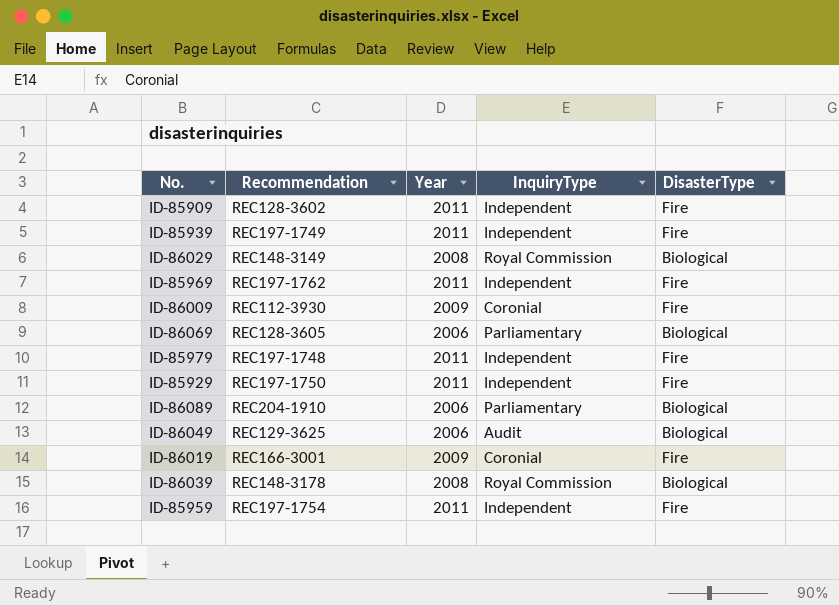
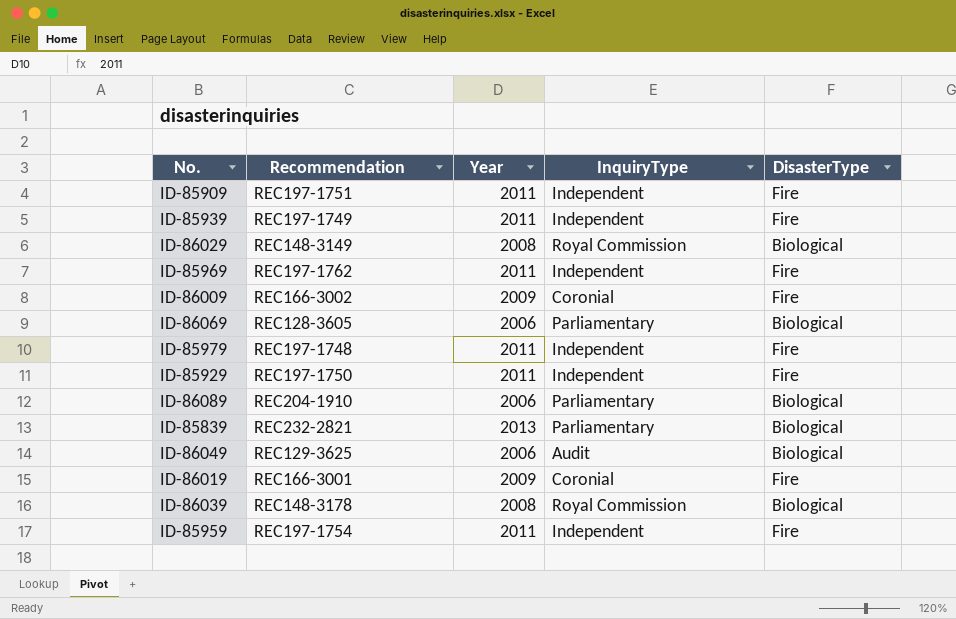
ID-85909 | Recommendation: REC128-3602 -> REC197-1751
ID-86009 | Recommendation: REC112-3930 -> REC166-3002
row ID-85839: none -> REC232-2821 | 2013 | Parliamentary | Biological

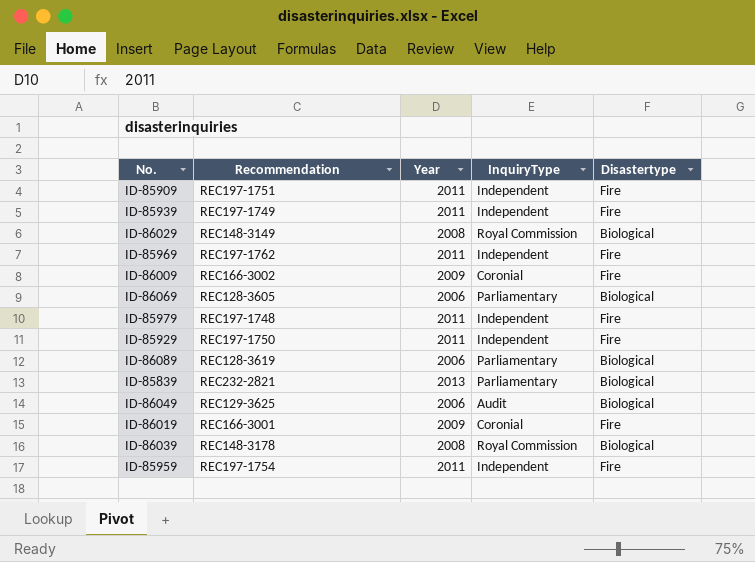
column name: DisasterType -> Disastertype
ID-86089 | Recommendation: REC204-1910 -> REC128-3619

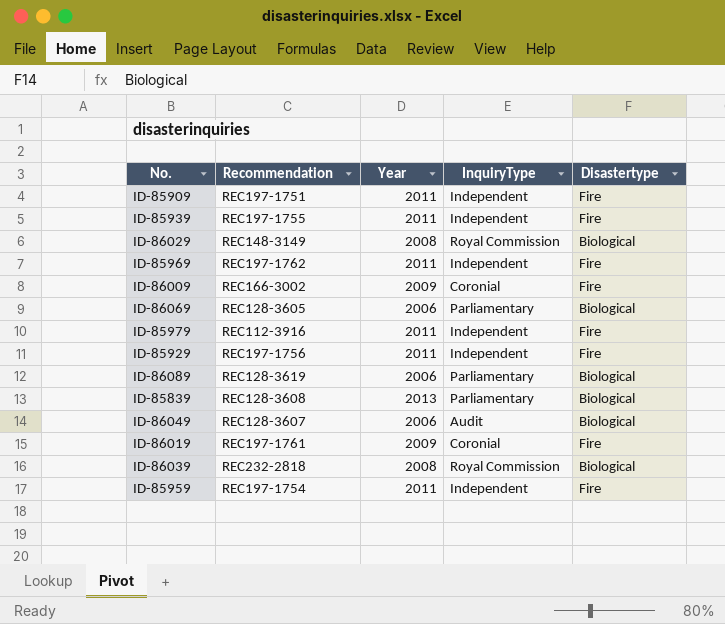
ID-85939 | Recommendation: REC197-1749 -> REC197-1755
ID-85979 | Recommendation: REC197-1748 -> REC112-3916
ID-85929 | Recommendation: REC197-1750 -> REC197-1756
ID-85839 | Recommendation: REC232-2821 -> REC128-3608
ID-86049 | Recommendation: REC129-3625 -> REC128-3607
ID-86019 | Recommendation: REC166-3001 -> REC197-1761
ID-86039 | Recommendation: REC148-3178 -> REC232-2818

